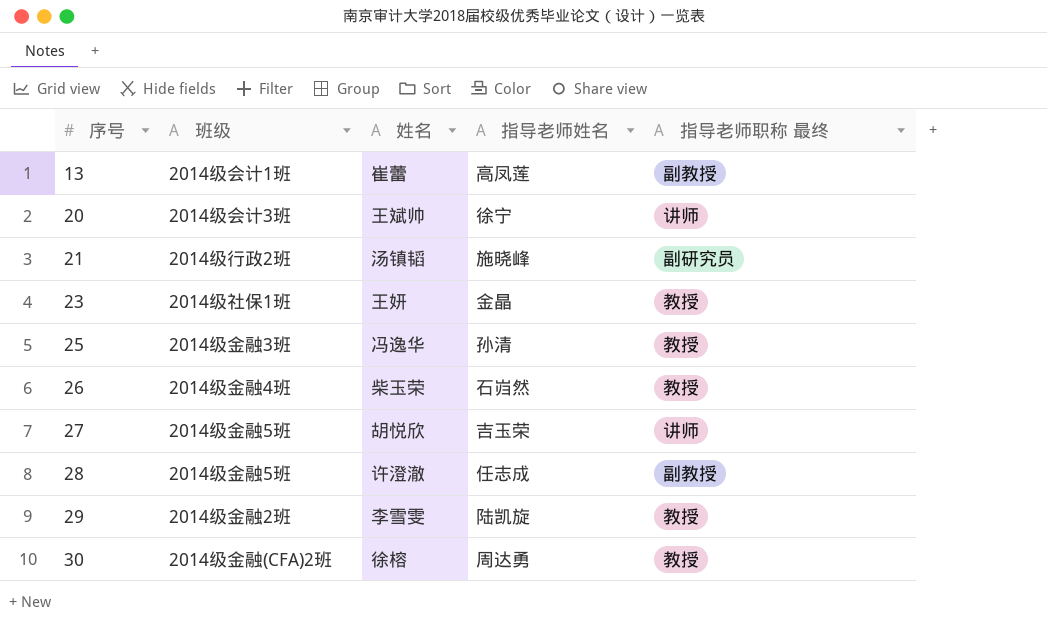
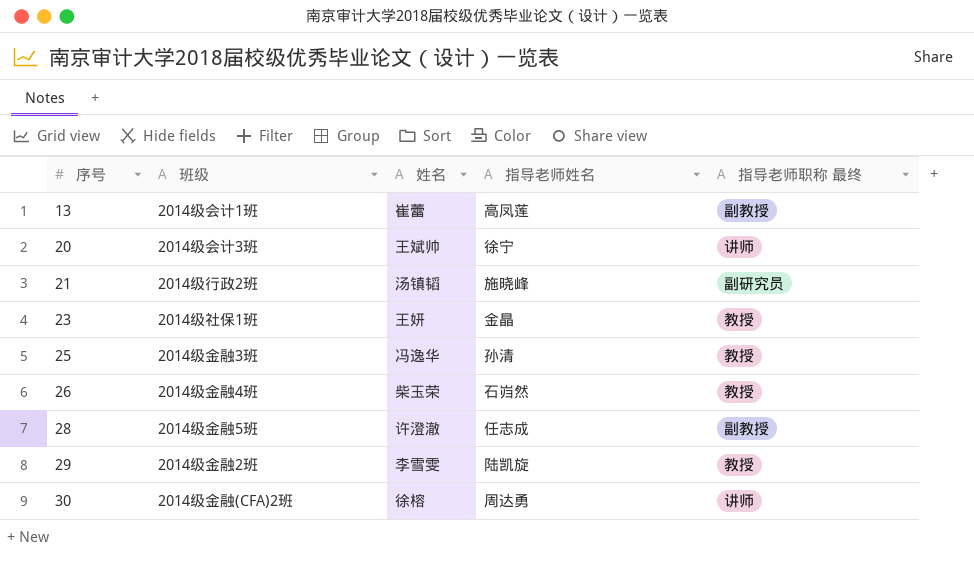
row 27: 2014级金融5班 | 胡悦欣 | 吉玉荣 | 讲师 -> none
30 | 指导老师职称 最终: 教授 -> 讲师

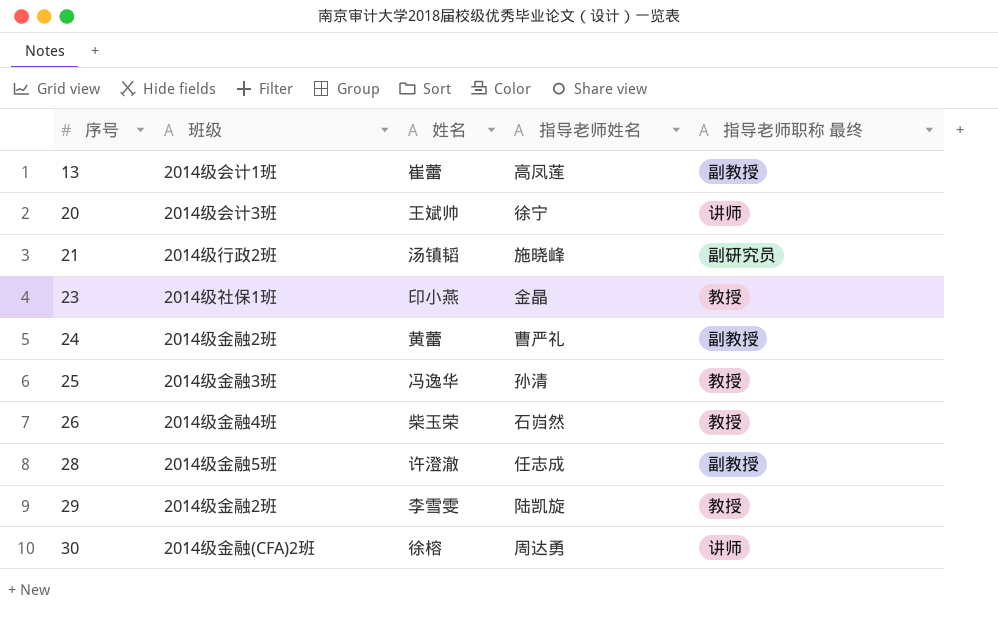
23 | 姓名: 王妍 -> 印小燕
row 24: none -> 2014级金融2班 | 黄蕾 | 曹严礼 | 副教授

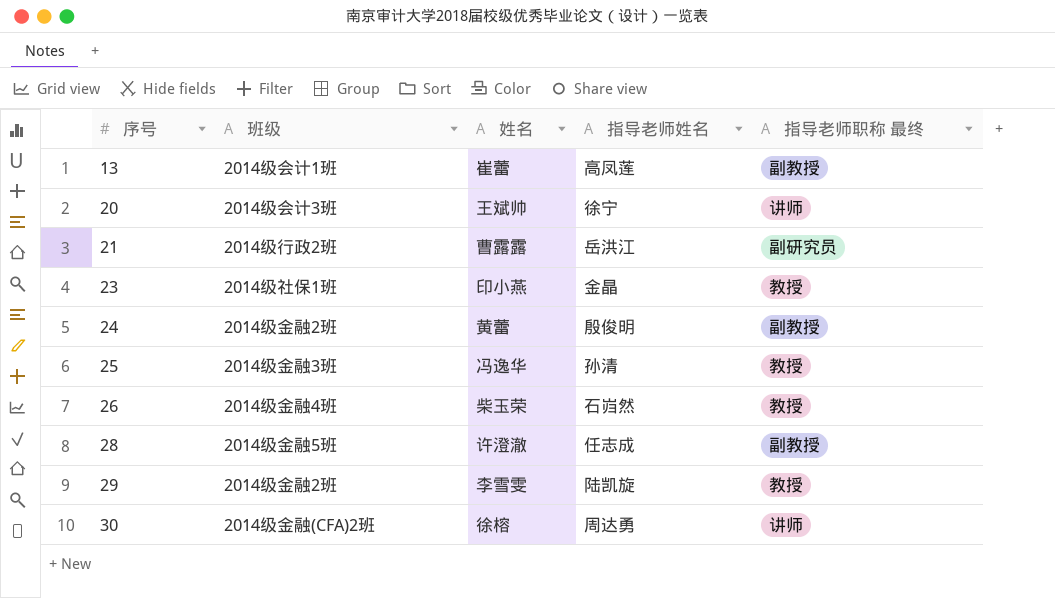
21 | 姓名: 汤镇韬 -> 曹露露
21 | 指导老师姓名: 施晓峰 -> 岳洪江
24 | 指导老师姓名: 曹严礼 -> 殷俊明

